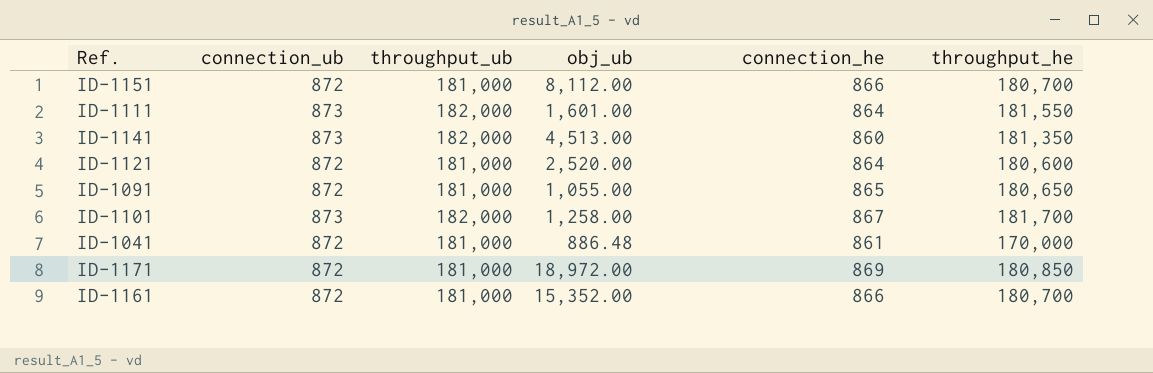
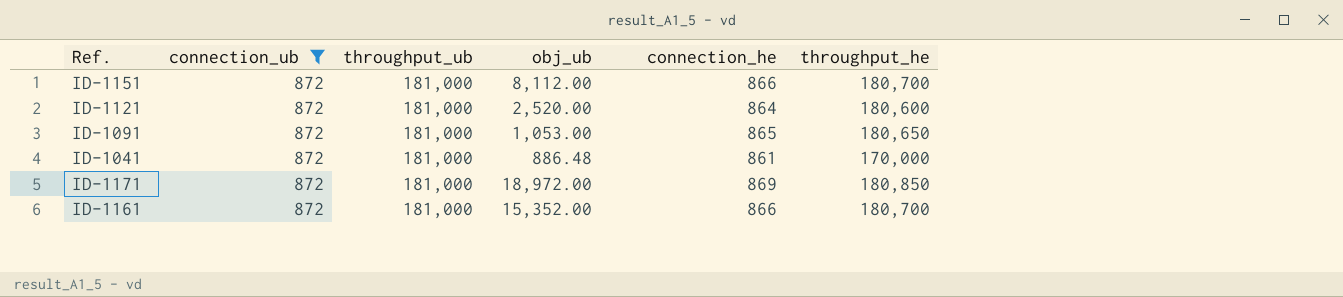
filter: none -> connection_ub = 872
ID-1091 | obj_ub: 1,055.00 -> 1,053.00

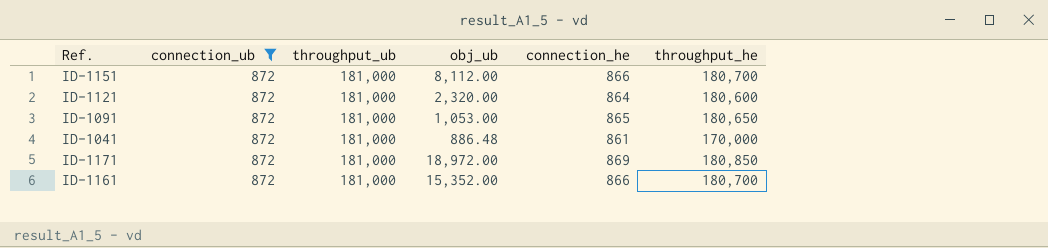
ID-1121 | obj_ub: 2,520.00 -> 2,320.00

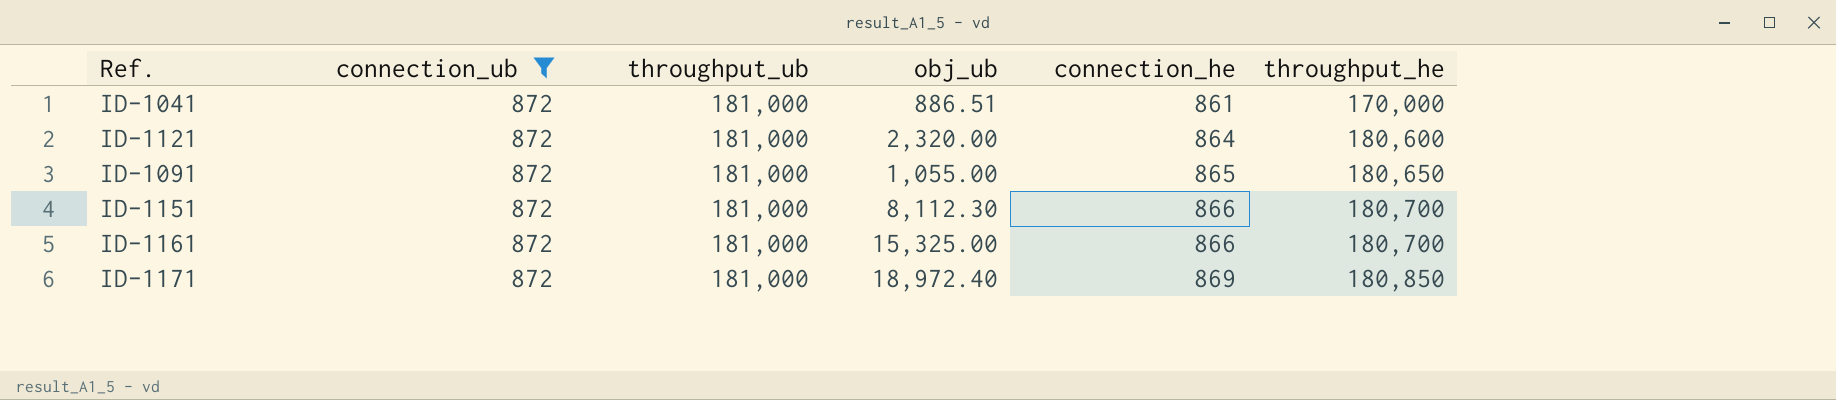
row order: none -> connection_he ascending
ID-1041 | obj_ub: 886.48 -> 886.51
ID-1091 | obj_ub: 1,053.00 -> 1,055.00
ID-1151 | obj_ub: 8,112.00 -> 8,112.30
ID-1161 | obj_ub: 15,352.00 -> 15,325.00
ID-1171 | obj_ub: 18,972.00 -> 18,972.40

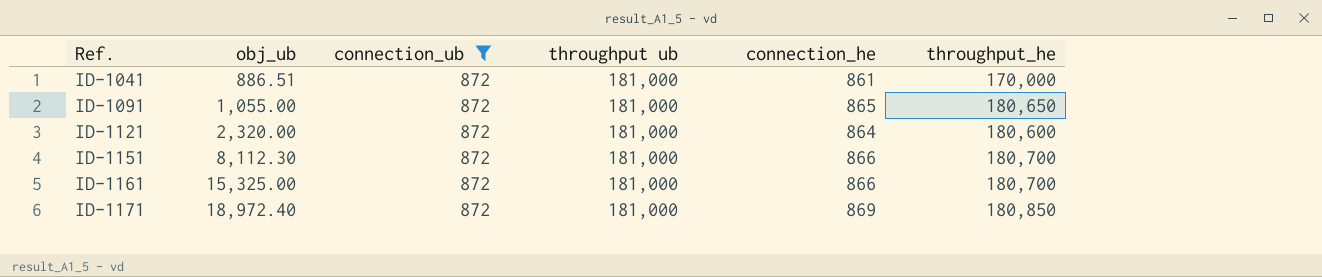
row order: connection_he ascending -> Ref. ascending
column obj_ub | position: 4 -> 2
column name: throughput_ub -> throughput ub

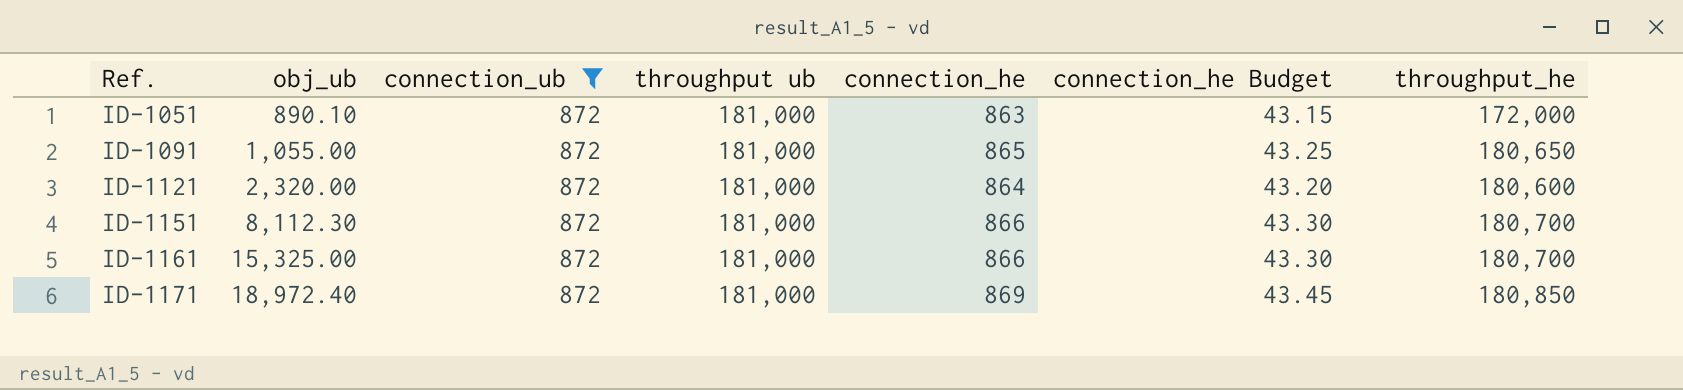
column connection_he Budget | formula: none -> [connection_he] * 0.05
row ID-1041: 886.51 | 872 | 181,000 | 861 | 170,000 -> none
row ID-1051: none -> 890.10 | 872 | 181,000 | 863 | 43.15 | 172,000

